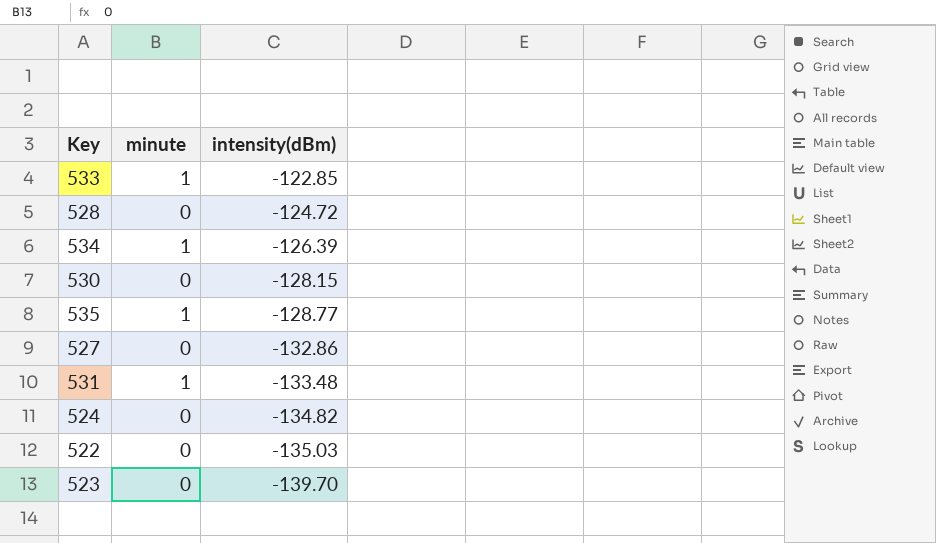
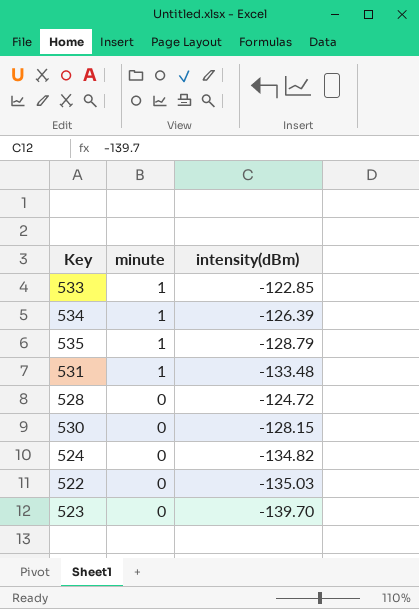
row order: intensity(dBm) descending -> minute descending
row 527: 0 | -132.86 -> none
535 | intensity(dBm): -128.77 -> -128.79

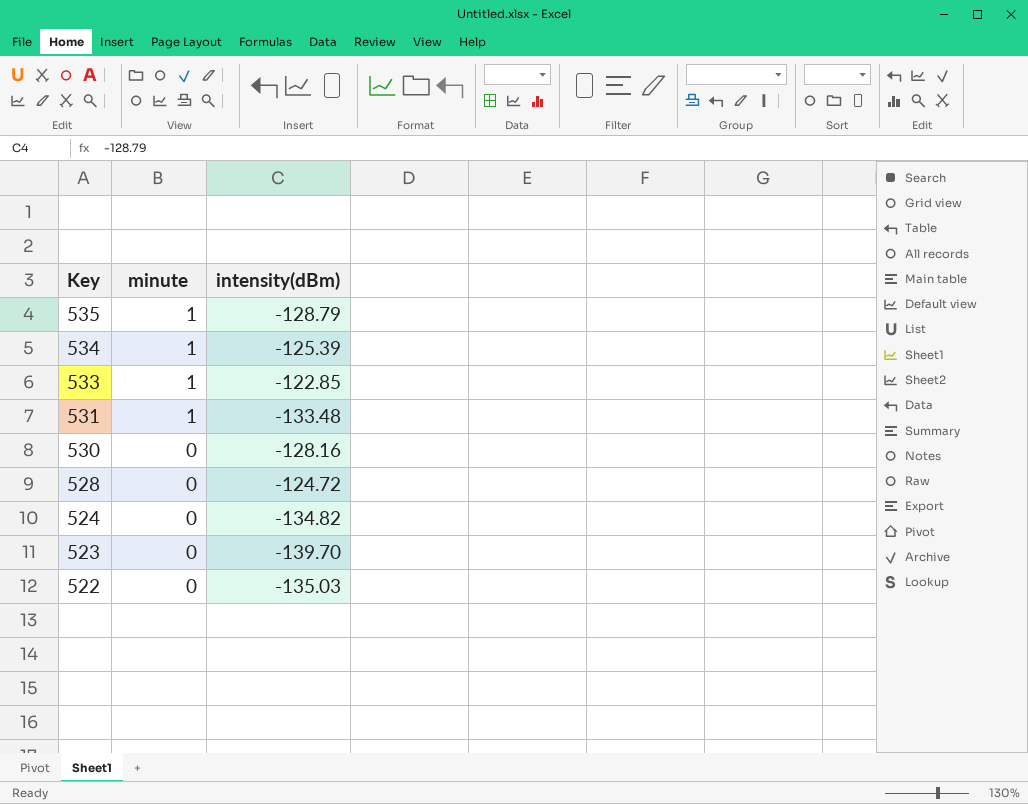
row order: minute descending -> Key descending
534 | intensity(dBm): -126.39 -> -125.39
530 | intensity(dBm): -128.15 -> -128.16

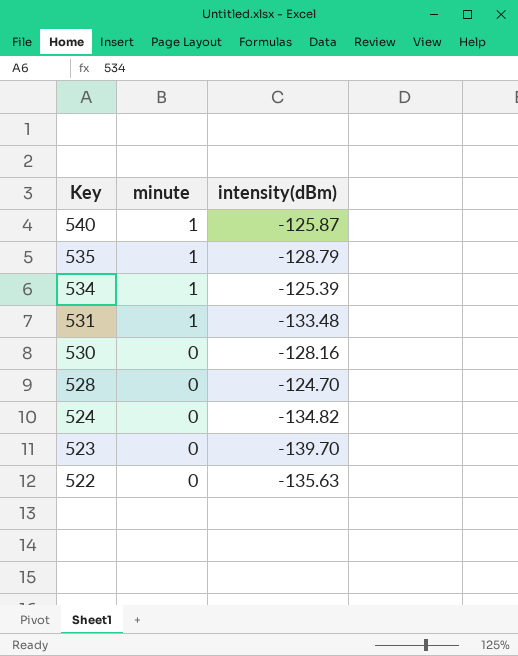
row 533: 1 | -122.85 -> none
row 540: none -> 1 | -125.87
528 | intensity(dBm): -124.72 -> -124.70
522 | intensity(dBm): -135.03 -> -135.63

